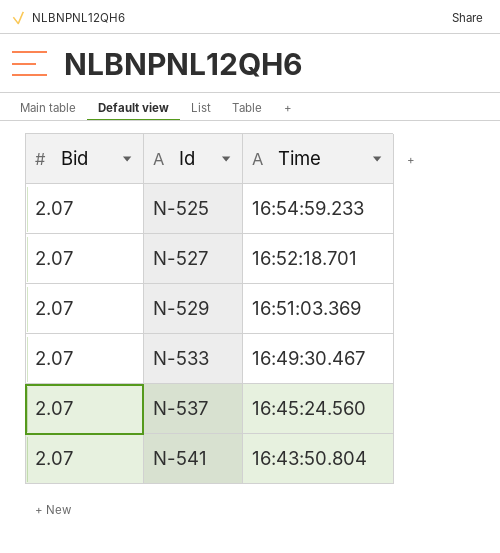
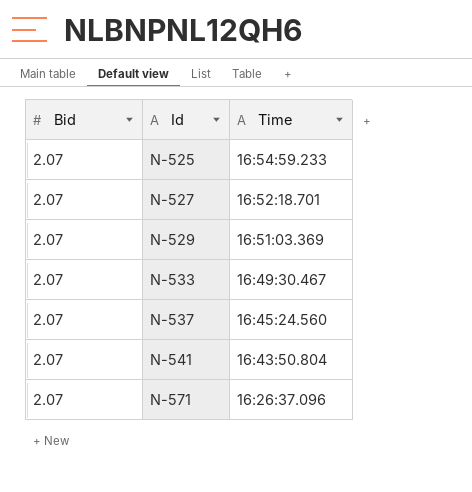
row N-571: none -> 2.07 | 16:26:37.096

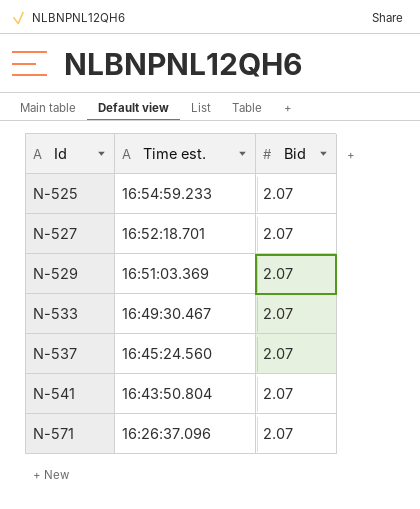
column name: Time -> Time est.
column Bid | position: 1 -> 3

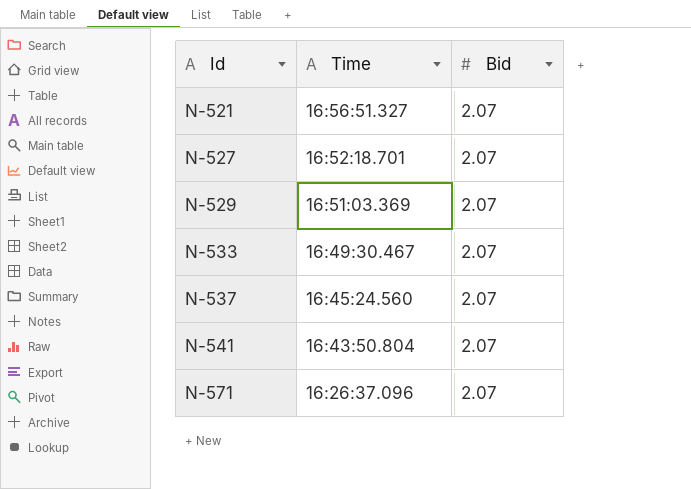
column name: Time est. -> Time
row N-525: 16:54:59.233 | 2.07 -> none
row N-521: none -> 16:56:51.327 | 2.07

